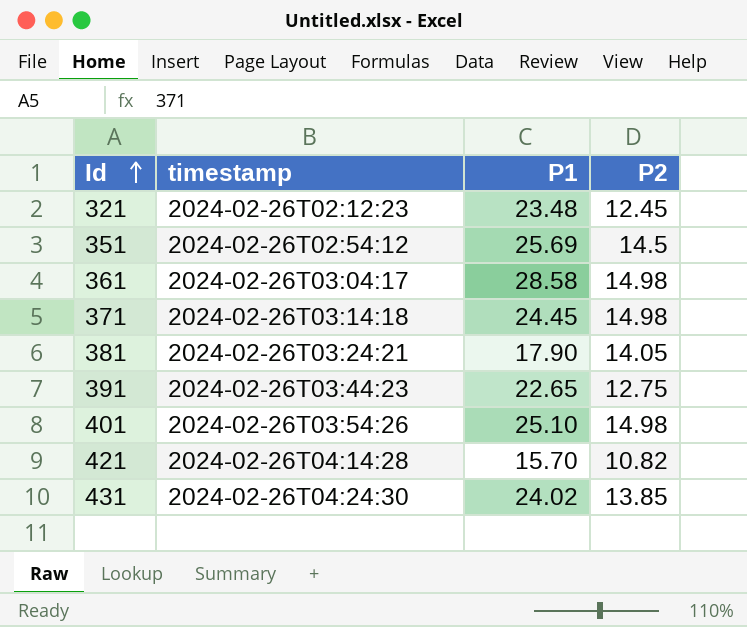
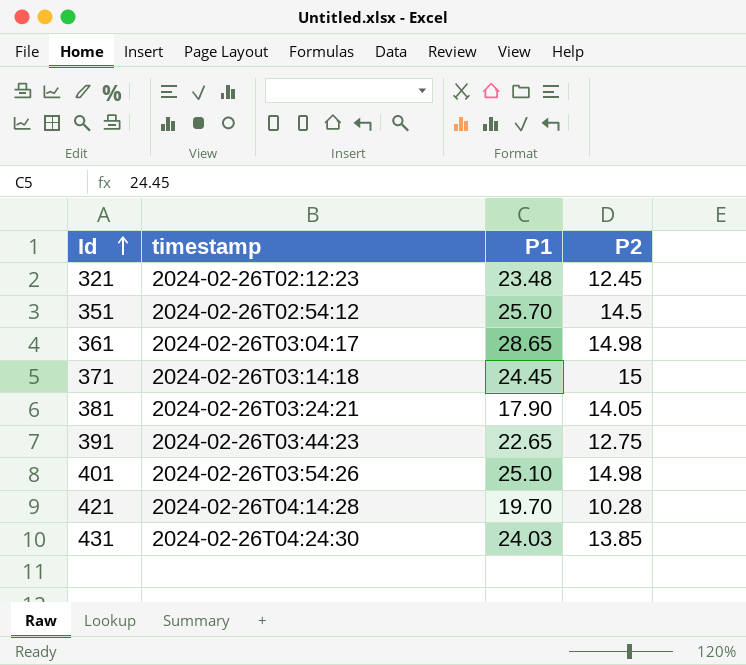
351 | P1: 25.69 -> 25.70
361 | P1: 28.58 -> 28.65
371 | P2: 14.98 -> 15
421 | P1: 15.70 -> 19.70
421 | P2: 10.82 -> 10.28
431 | P1: 24.02 -> 24.03

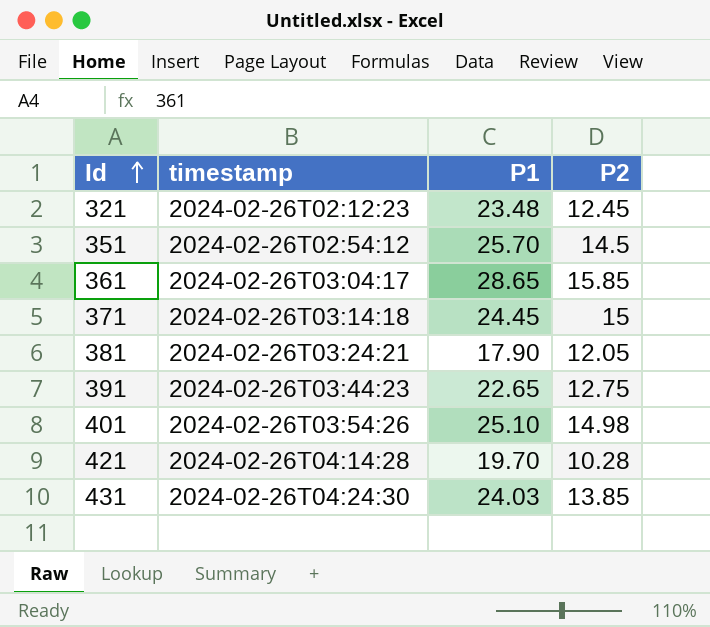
361 | P2: 14.98 -> 15.85
381 | P2: 14.05 -> 12.05

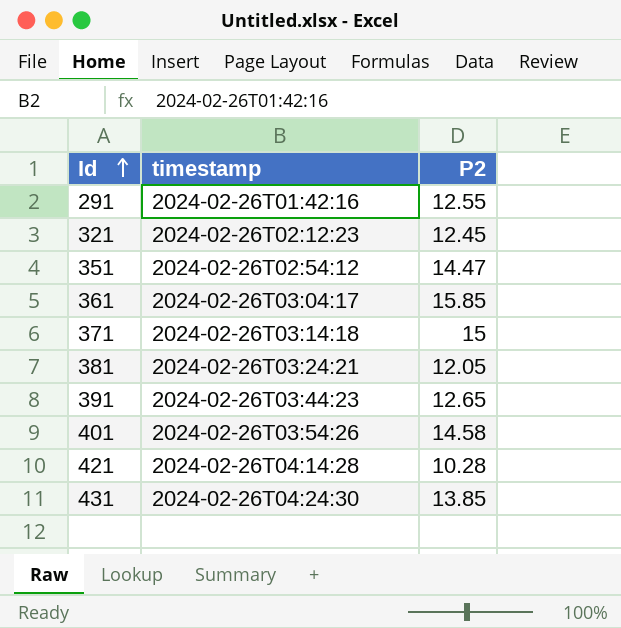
column P1 | position: 3 -> none
row 291: none -> 2024-02-26T01:42:16 | 12.55
351 | P2: 14.5 -> 14.47
391 | P2: 12.75 -> 12.65
401 | P2: 14.98 -> 14.58

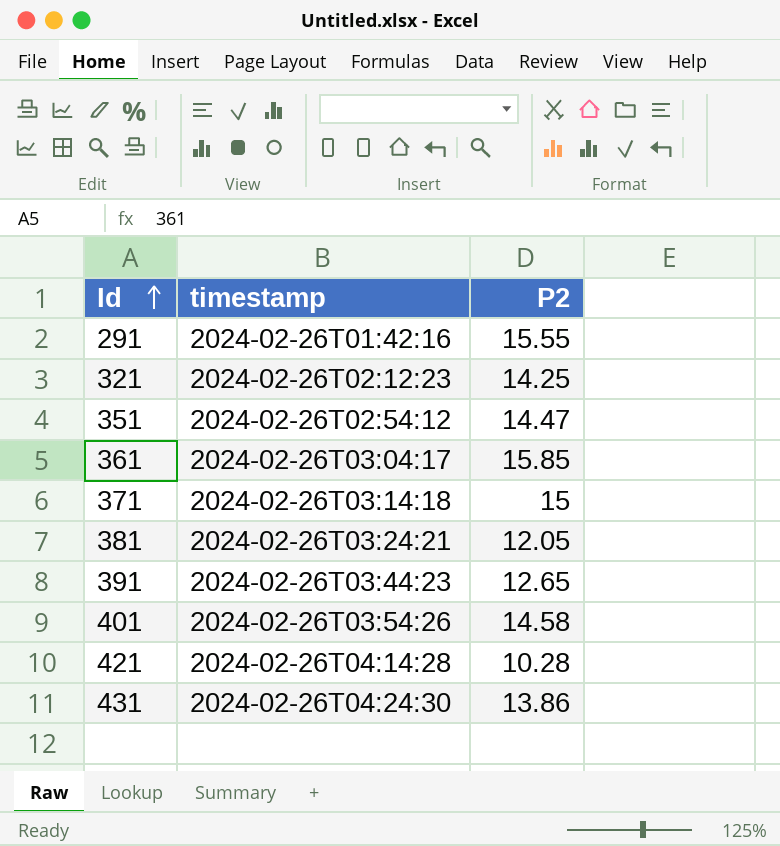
291 | P2: 12.55 -> 15.55
321 | P2: 12.45 -> 14.25
431 | P2: 13.85 -> 13.86

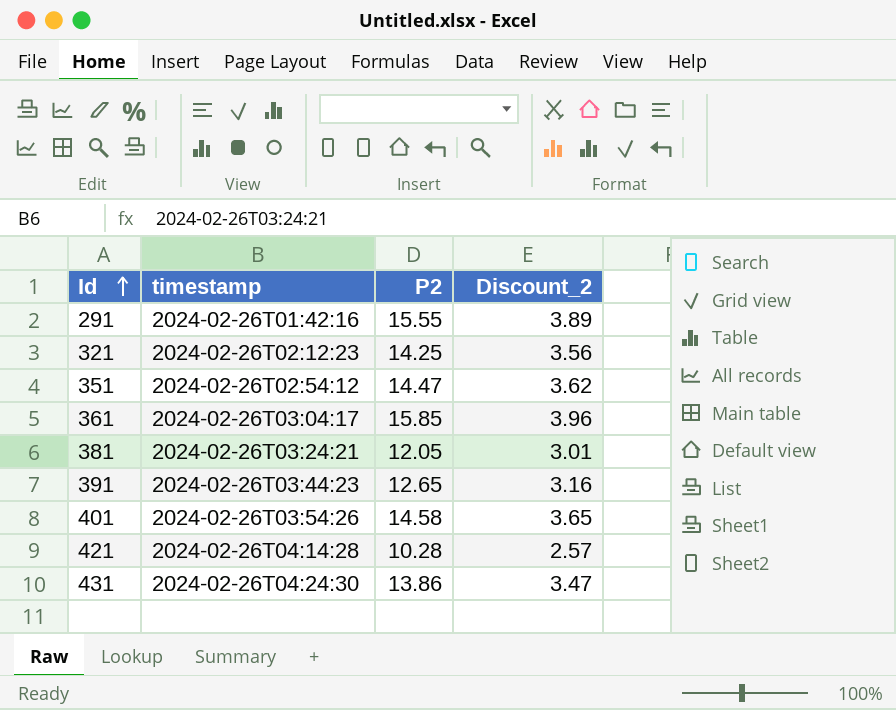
column Discount_2 | formula: none -> [P2] * 0.25
row 371: 2024-02-26T03:14:18 | 15 -> none

